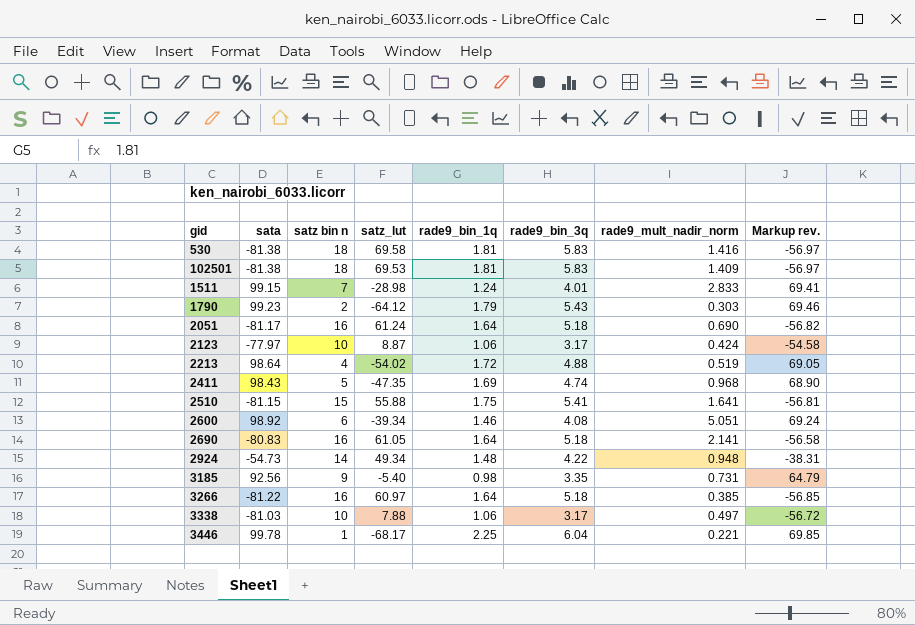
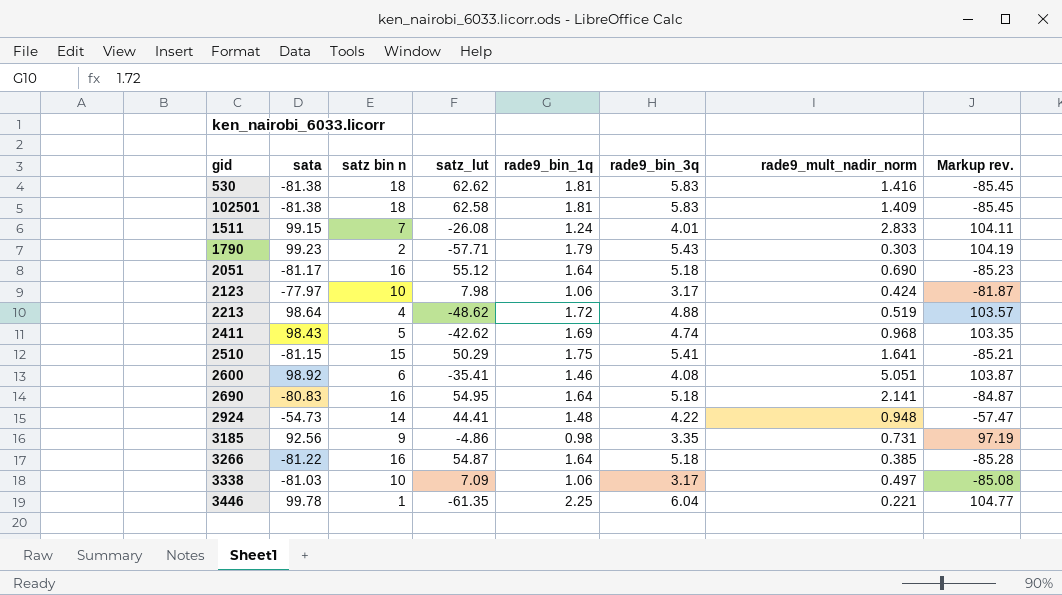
column Markup rev. | formula: [sata] * 0.7 -> [sata] * 1.05
530 | satz_lut: 69.58 -> 62.62
102501 | satz_lut: 69.53 -> 62.58
1511 | satz_lut: -28.98 -> -26.08
1790 | satz_lut: -64.12 -> -57.71
2051 | satz_lut: 61.24 -> 55.12
2123 | satz_lut: 8.87 -> 7.98
2213 | satz_lut: -54.02 -> -48.62
2411 | satz_lut: -47.35 -> -42.62
2510 | satz_lut: 55.88 -> 50.29
2600 | satz_lut: -39.34 -> -35.41
2690 | satz_lut: 61.05 -> 54.95
2924 | satz_lut: 49.34 -> 44.41
3185 | satz_lut: -5.40 -> -4.86
3266 | satz_lut: 60.97 -> 54.87
3338 | satz_lut: 7.88 -> 7.09
3446 | satz_lut: -68.17 -> -61.35

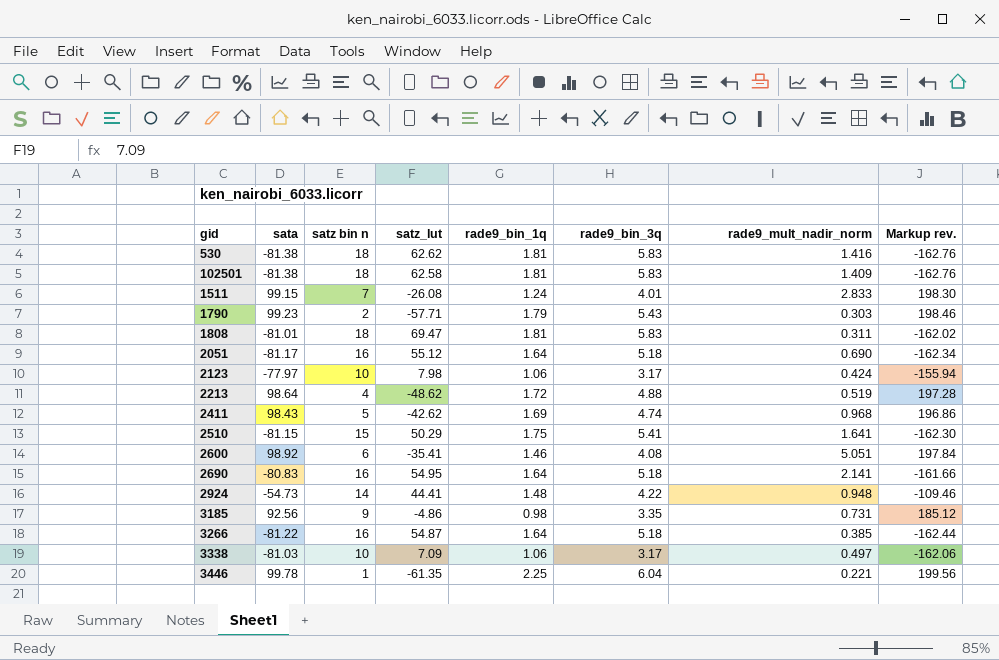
column Markup rev. | formula: [sata] * 1.05 -> [sata] * 2
row 1808: none -> -81.01 | 18 | 69.47 | 1.81 | 5.83 | 0.311 | -162.02

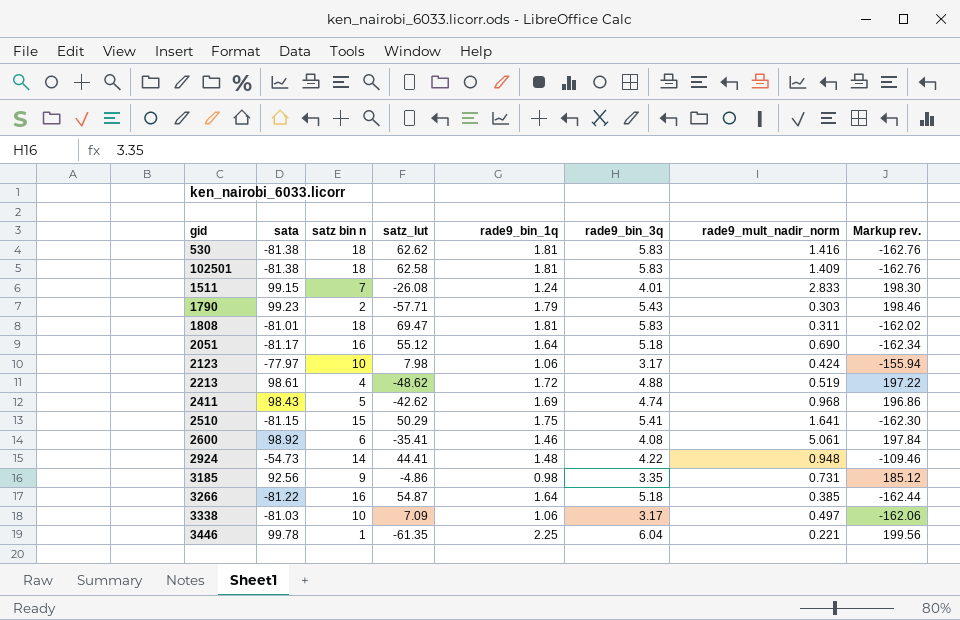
row 2690: -80.83 | 16 | 54.95 | 1.64 | 5.18 | 2.141 | -161.66 -> none
2213 | sata: 98.64 -> 98.61
2213 | Markup rev.: 197.28 -> 197.22
2600 | rade9_mult_nadir_norm: 5.051 -> 5.061

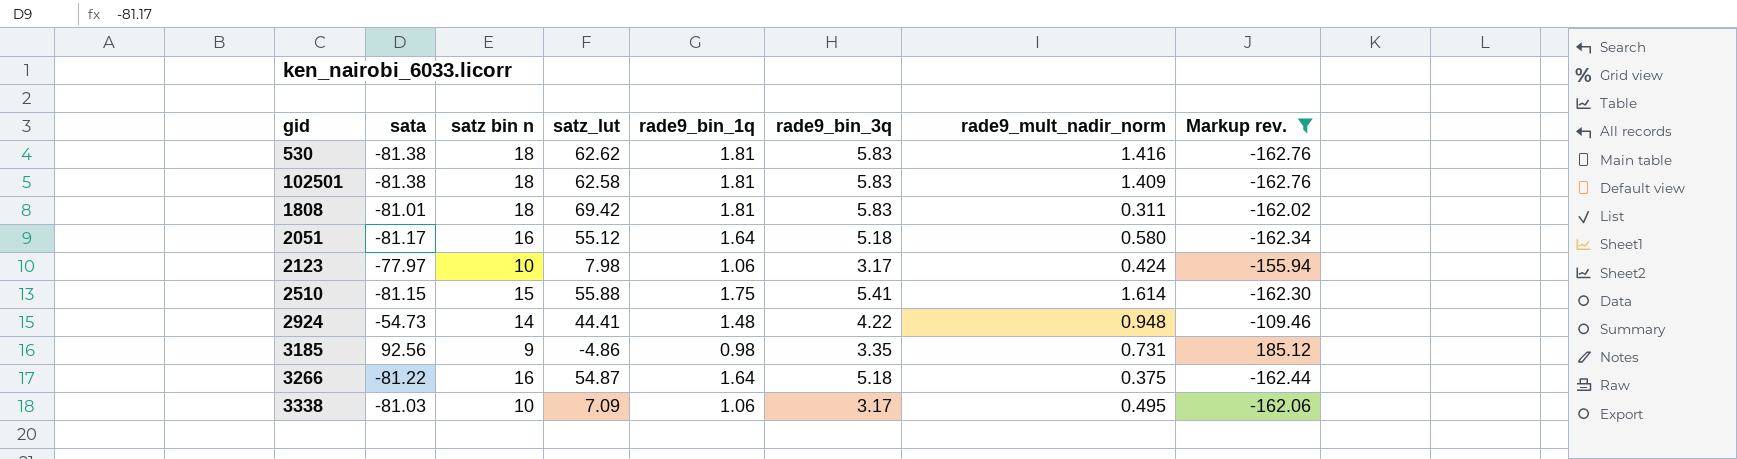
filter: none -> Markup rev. <= 185.12
1808 | satz_lut: 69.47 -> 69.42
2051 | rade9_mult_nadir_norm: 0.690 -> 0.580
2510 | satz_lut: 50.29 -> 55.88
2510 | rade9_mult_nadir_norm: 1.641 -> 1.614
3266 | rade9_mult_nadir_norm: 0.385 -> 0.375
3338 | rade9_mult_nadir_norm: 0.497 -> 0.495

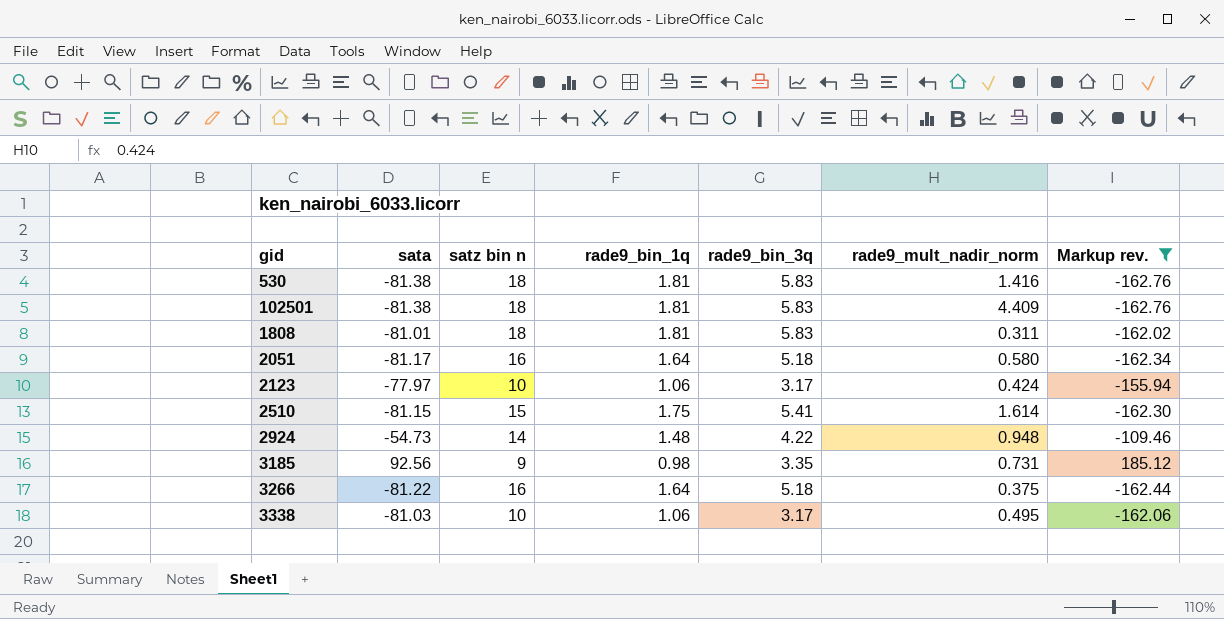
column satz_lut | position: 4 -> none
102501 | rade9_mult_nadir_norm: 1.409 -> 4.409

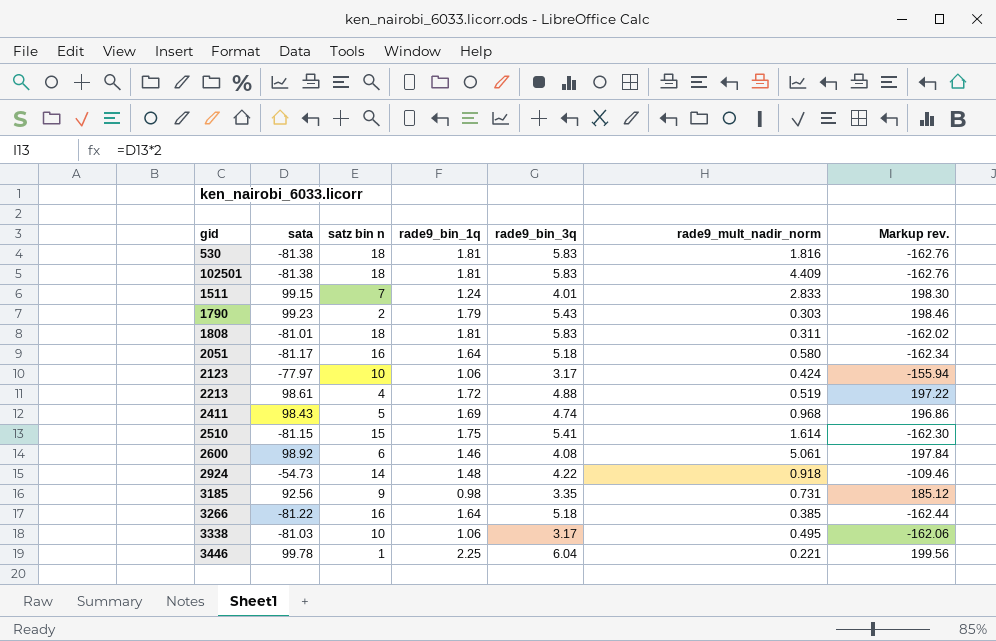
filter: Markup rev. <= 185.12 -> none
530 | rade9_mult_nadir_norm: 1.416 -> 1.816
2924 | rade9_mult_nadir_norm: 0.948 -> 0.918
3266 | rade9_mult_nadir_norm: 0.375 -> 0.385

